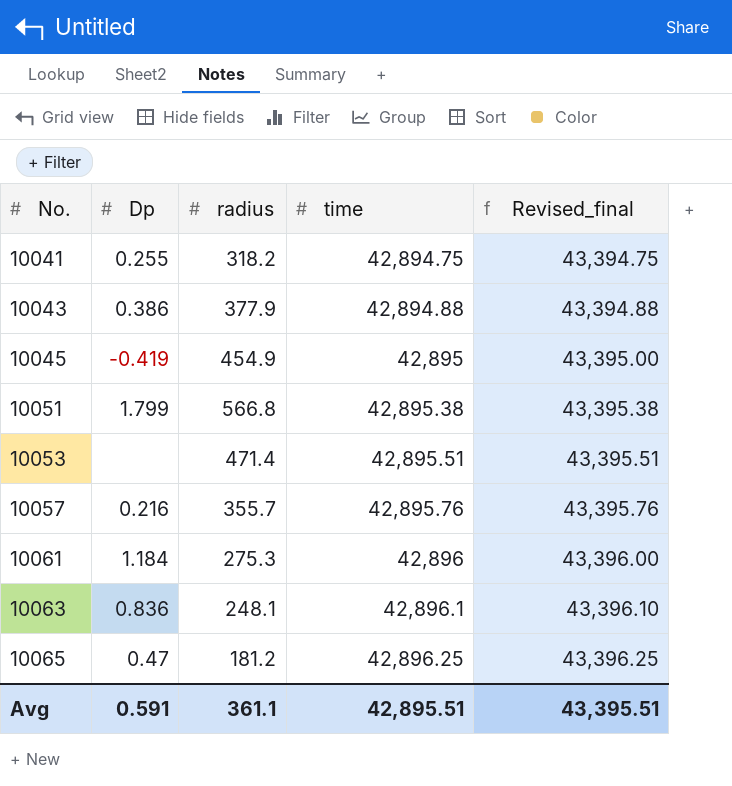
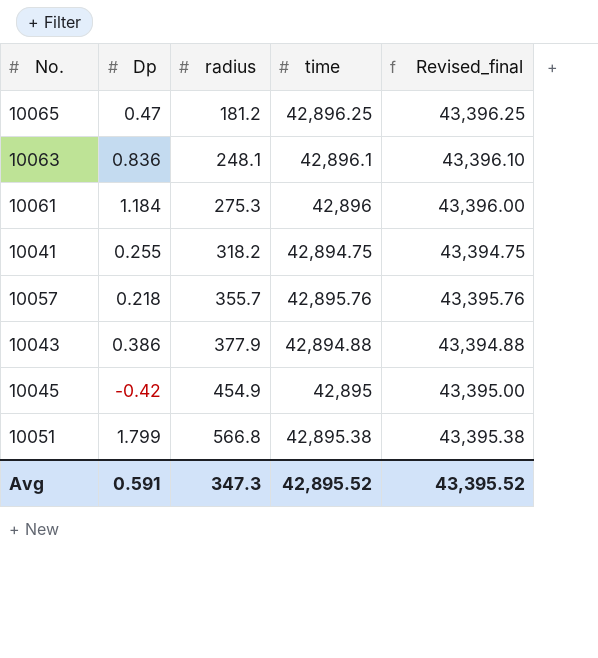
row order: No. ascending -> radius ascending
row 10053: none | 471.4 | 42,895.51 | 43,395.51 -> none
10057 | Dp: 0.216 -> 0.218
10045 | Dp: -0.419 -> -0.42
Avg | radius: 361.1 -> 347.3
Avg | time: 42,895.51 -> 42,895.52
Avg | Revised_final: 43,395.51 -> 43,395.52

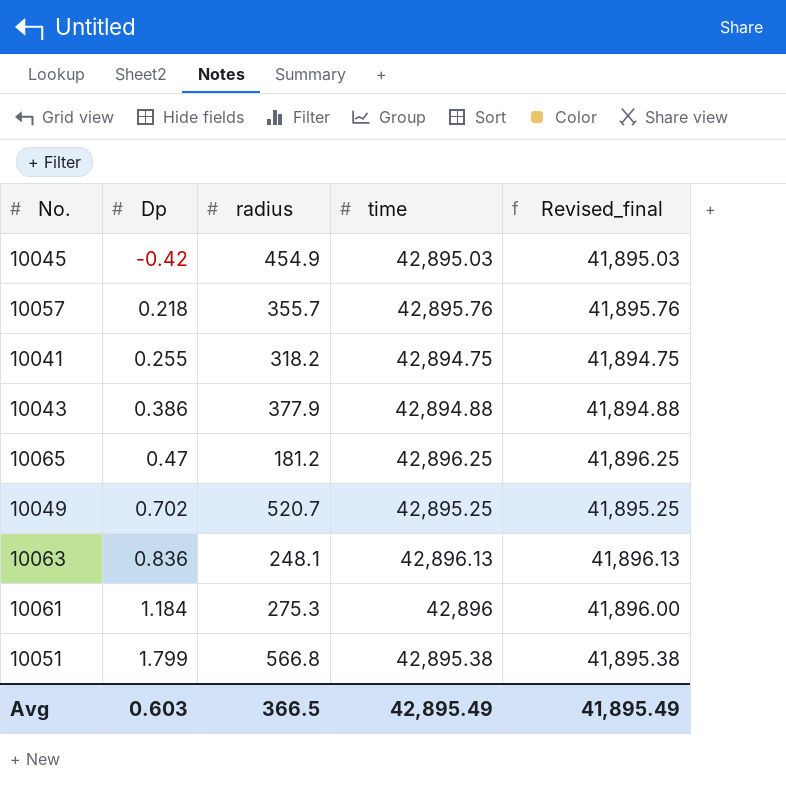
row order: radius ascending -> Dp ascending
column Revised_final | formula: [time] + 500 -> [time] - 1000
10045 | time: 42,895 -> 42,895.03
row 10049: none -> 0.702 | 520.7 | 42,895.25 | 41,895.25
10063 | time: 42,896.1 -> 42,896.13
Avg | Dp: 0.591 -> 0.603
Avg | radius: 347.3 -> 366.5
Avg | time: 42,895.52 -> 42,895.49
Avg | Revised_final: 43,395.52 -> 41,895.49

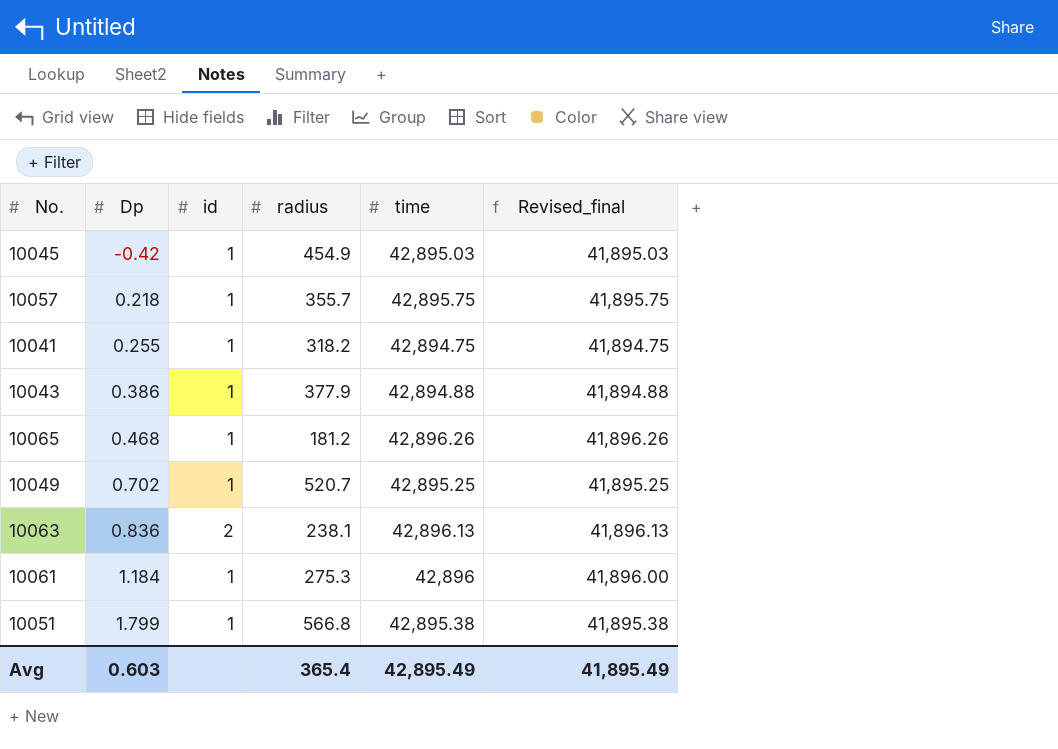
column id | position: none -> 3
10057 | time: 42,895.76 -> 42,895.75
10057 | Revised_final: 41,895.76 -> 41,895.75
10065 | Dp: 0.47 -> 0.468
10065 | time: 42,896.25 -> 42,896.26
10065 | Revised_final: 41,896.25 -> 41,896.26
10063 | radius: 248.1 -> 238.1
Avg | radius: 366.5 -> 365.4

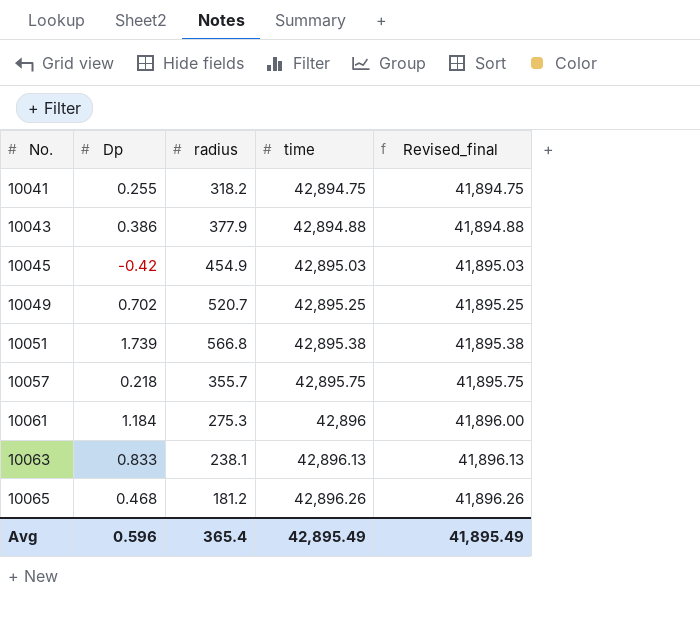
row order: Dp ascending -> No. ascending
column id | position: 3 -> none
10051 | Dp: 1.799 -> 1.739
10063 | Dp: 0.836 -> 0.833
Avg | Dp: 0.603 -> 0.596

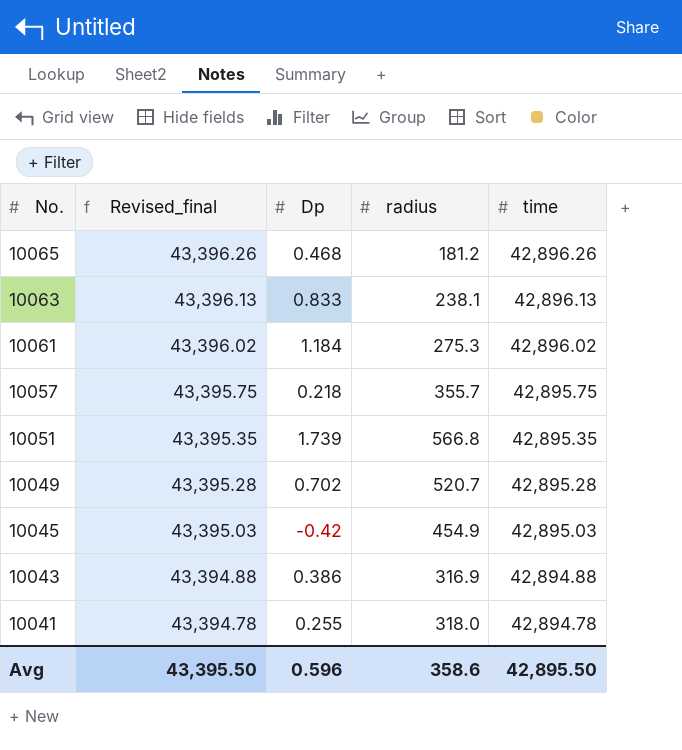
row order: No. ascending -> No. descending
column Revised_final | formula: [time] - 1000 -> [time] + 500
column Revised_final | position: 5 -> 2
10061 | time: 42,896 -> 42,896.02
10051 | time: 42,895.38 -> 42,895.35
10049 | time: 42,895.25 -> 42,895.28
10043 | radius: 377.9 -> 316.9
10041 | radius: 318.2 -> 318.0
10041 | time: 42,894.75 -> 42,894.78
Avg | Revised_final: 41,895.49 -> 43,395.50
Avg | radius: 365.4 -> 358.6
Avg | time: 42,895.49 -> 42,895.50

